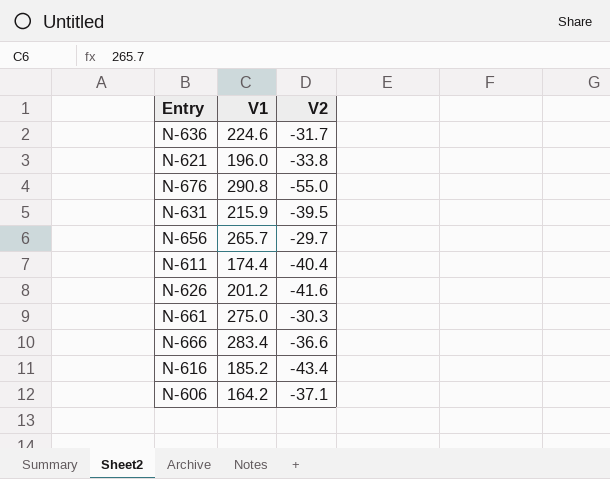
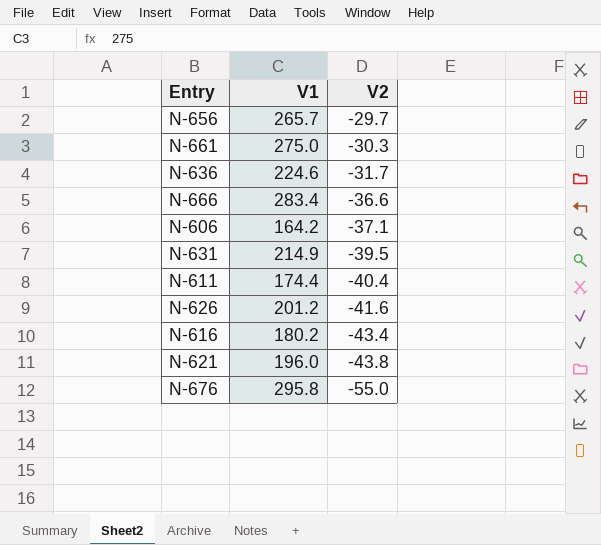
row order: none -> V2 descending
N-631 | V1: 215.9 -> 214.9
N-616 | V1: 185.2 -> 180.2
N-621 | V2: -33.8 -> -43.8
N-676 | V1: 290.8 -> 295.8

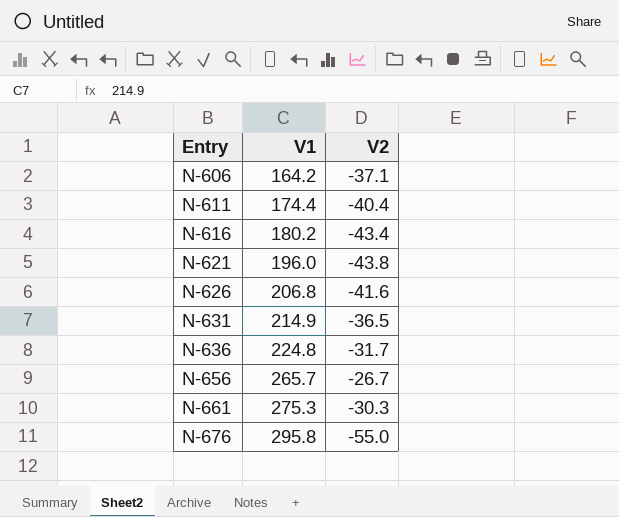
row order: V2 descending -> Entry ascending
row N-666: 283.4 | -36.6 -> none
N-626 | V1: 201.2 -> 206.8
N-631 | V2: -39.5 -> -36.5
N-636 | V1: 224.6 -> 224.8
N-656 | V2: -29.7 -> -26.7
N-661 | V1: 275.0 -> 275.3

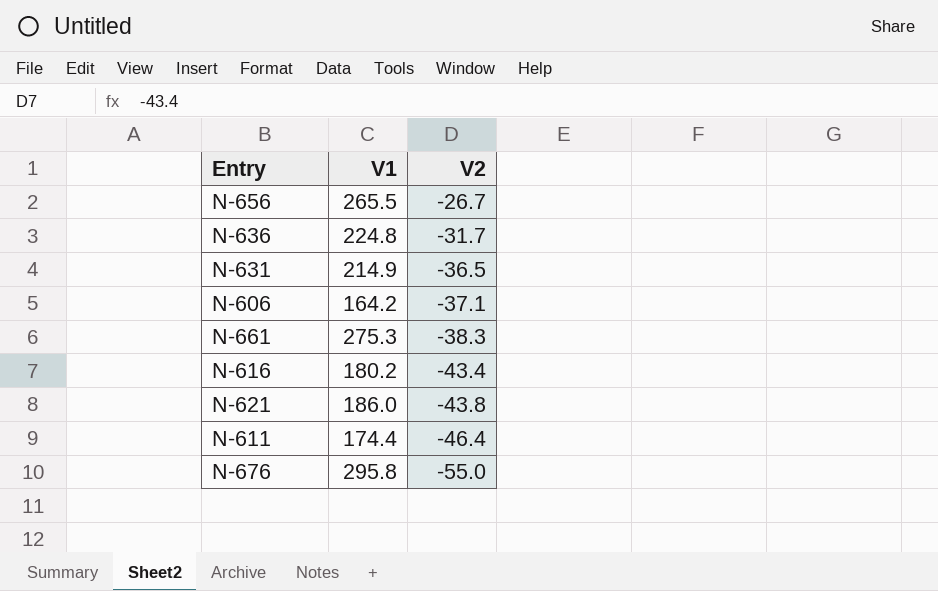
row order: Entry ascending -> V2 descending
row N-626: 206.8 | -41.6 -> none
N-656 | V1: 265.7 -> 265.5
N-661 | V2: -30.3 -> -38.3
N-621 | V1: 196.0 -> 186.0
N-611 | V2: -40.4 -> -46.4

